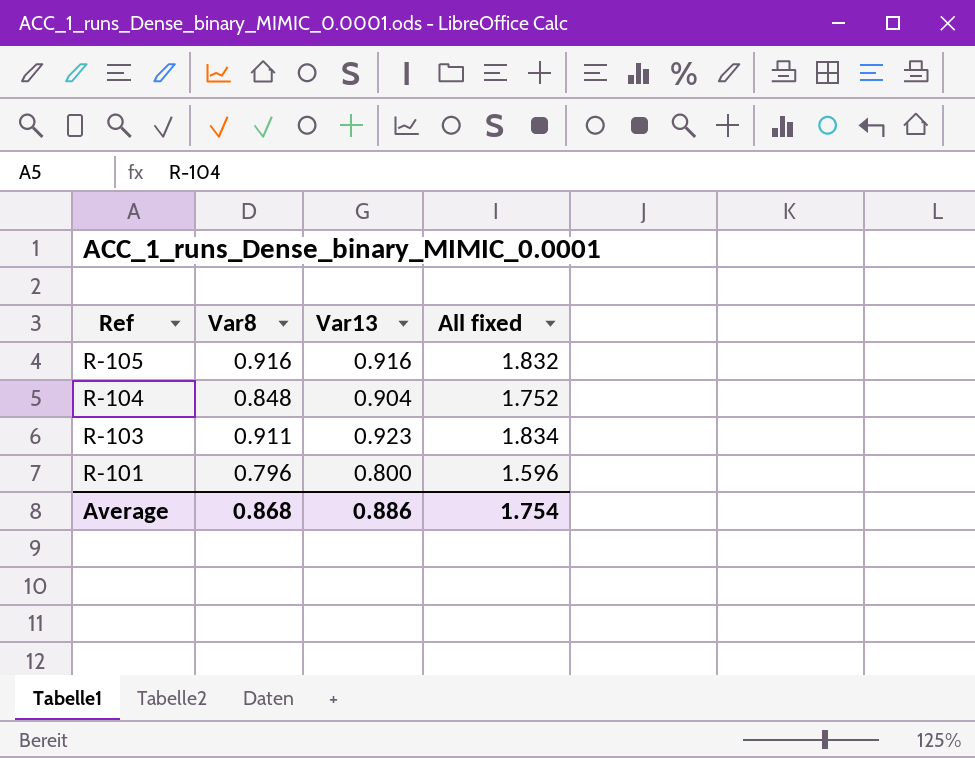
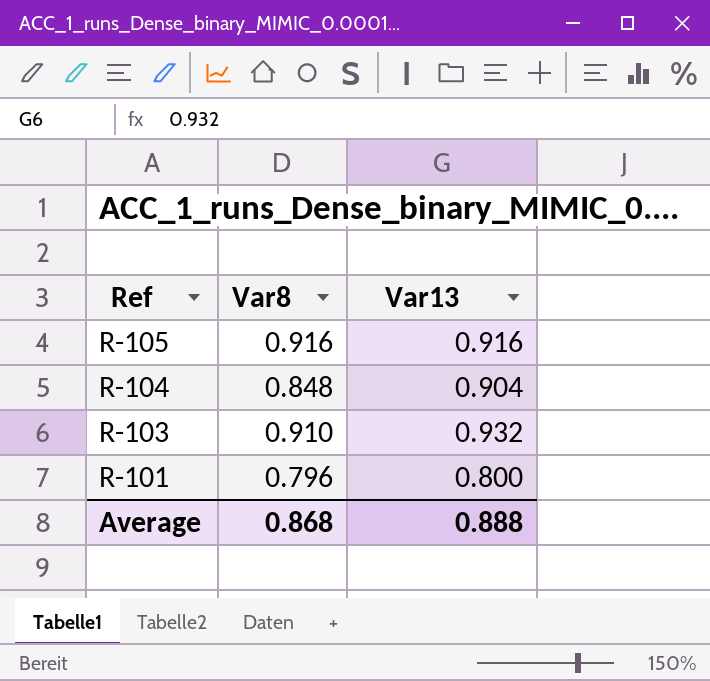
column All fixed | formula: [Var8] + [Var13] -> none
R-103 | Var8: 0.911 -> 0.910
R-103 | Var13: 0.923 -> 0.932
Average | Var13: 0.886 -> 0.888

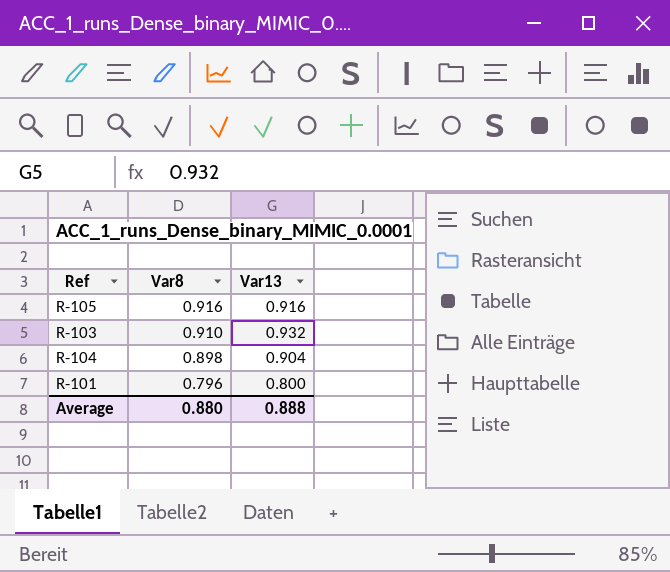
row order: Ref descending -> Var8 descending
R-104 | Var8: 0.848 -> 0.898
Average | Var8: 0.868 -> 0.880

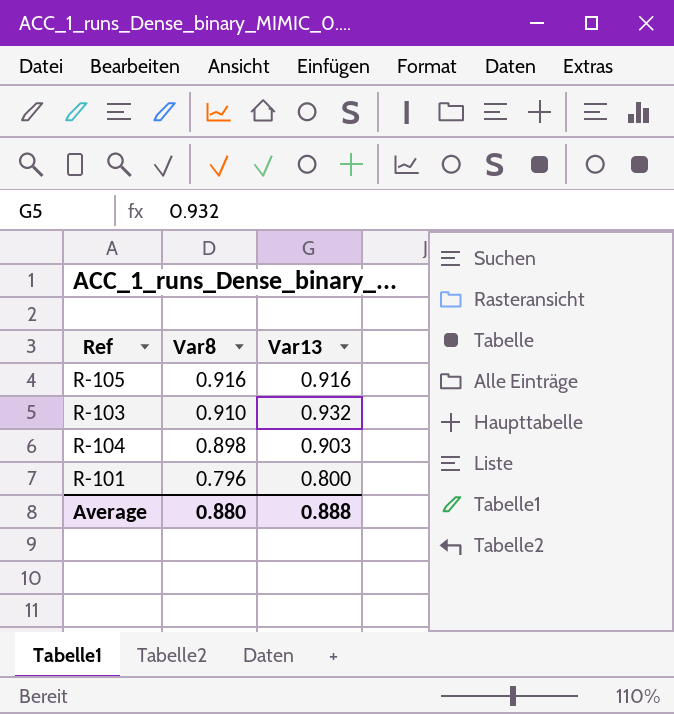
R-104 | Var13: 0.904 -> 0.903

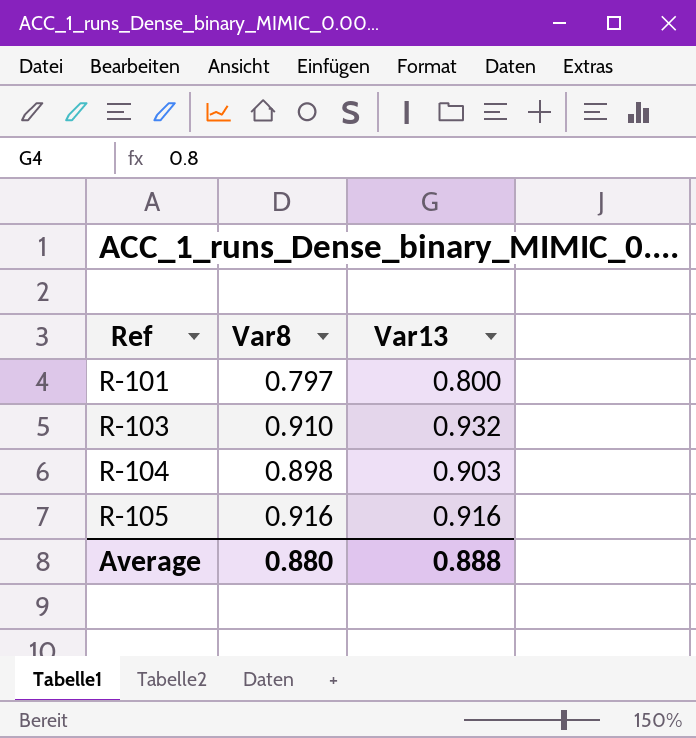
row order: Var8 descending -> Ref ascending
R-101 | Var8: 0.796 -> 0.797

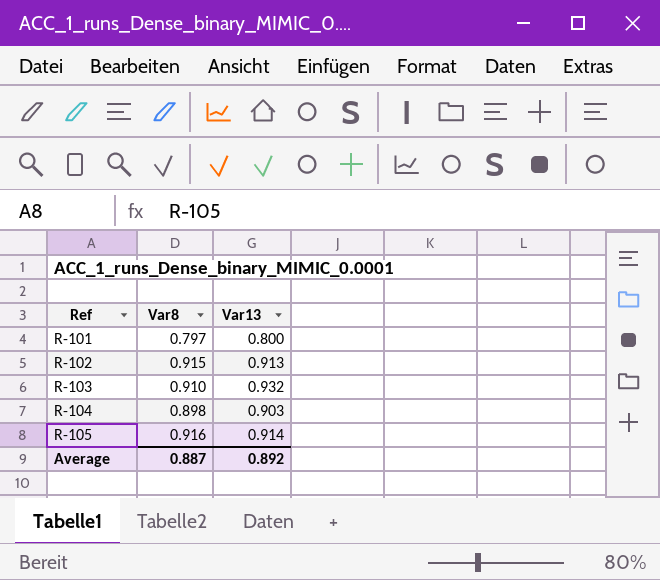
row R-102: none -> 0.915 | 0.913
R-105 | Var13: 0.916 -> 0.914
Average | Var8: 0.880 -> 0.887
Average | Var13: 0.888 -> 0.892

